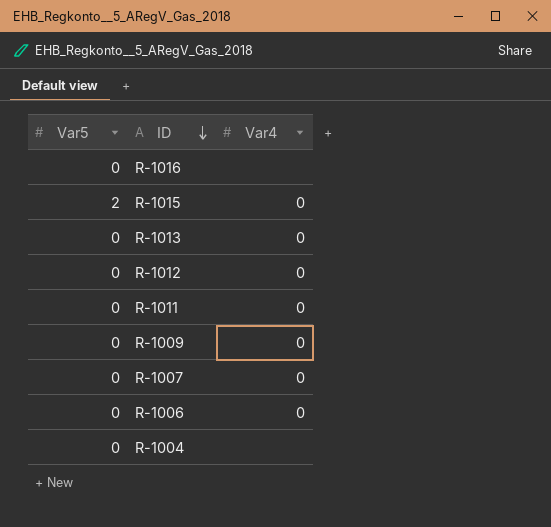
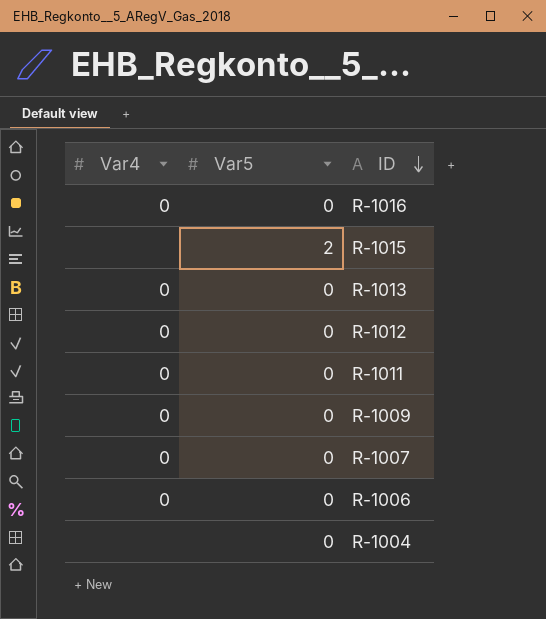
column Var4 | position: 3 -> 1
R-1016 | Var4: none -> 0
R-1015 | Var4: 0 -> none

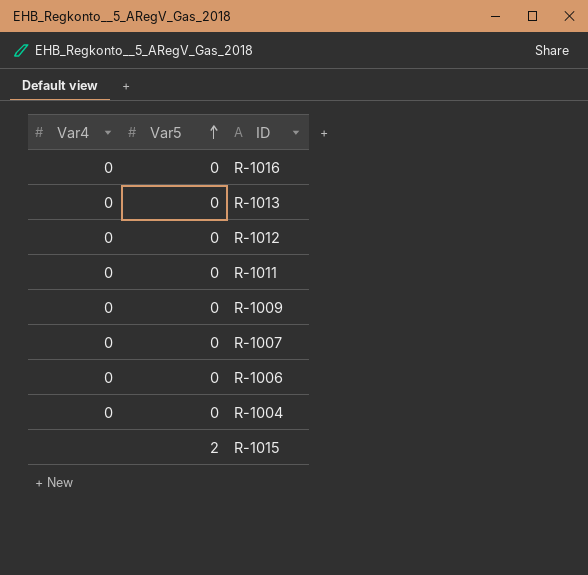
row order: ID descending -> Var5 ascending
R-1004 | Var4: none -> 0

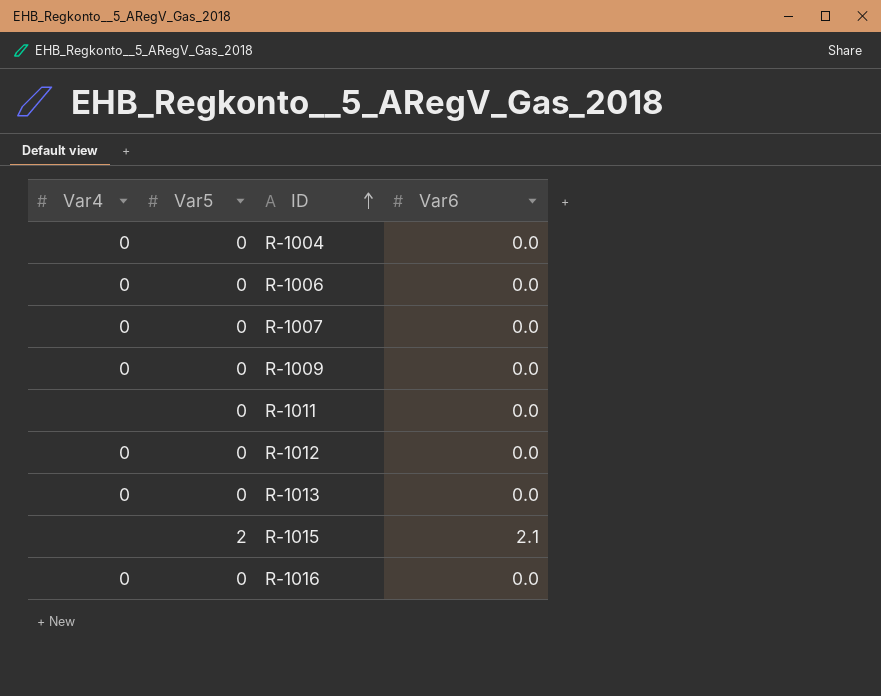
row order: Var5 ascending -> ID ascending
column Var6 | position: none -> 4
R-1011 | Var4: 0 -> none

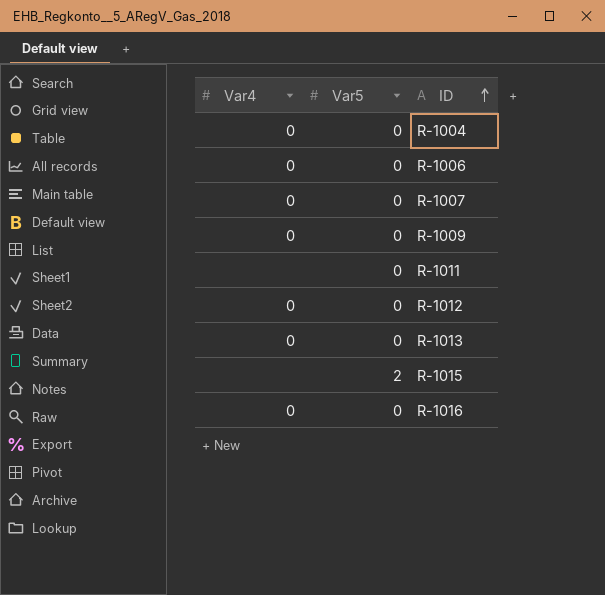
column Var6 | position: 4 -> none

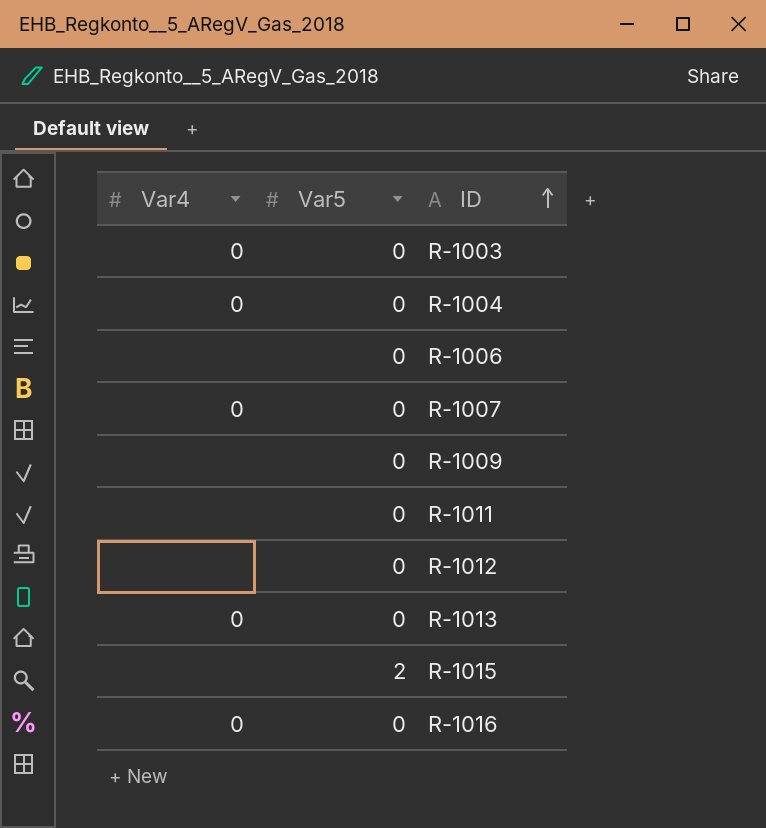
row R-1003: none -> 0 | 0
R-1006 | Var4: 0 -> none
R-1009 | Var4: 0 -> none
R-1012 | Var4: 0 -> none

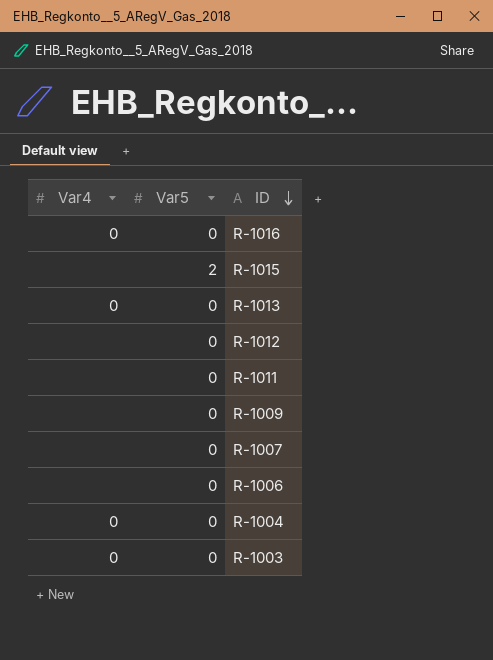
row order: ID ascending -> ID descending
R-1007 | Var4: 0 -> none

